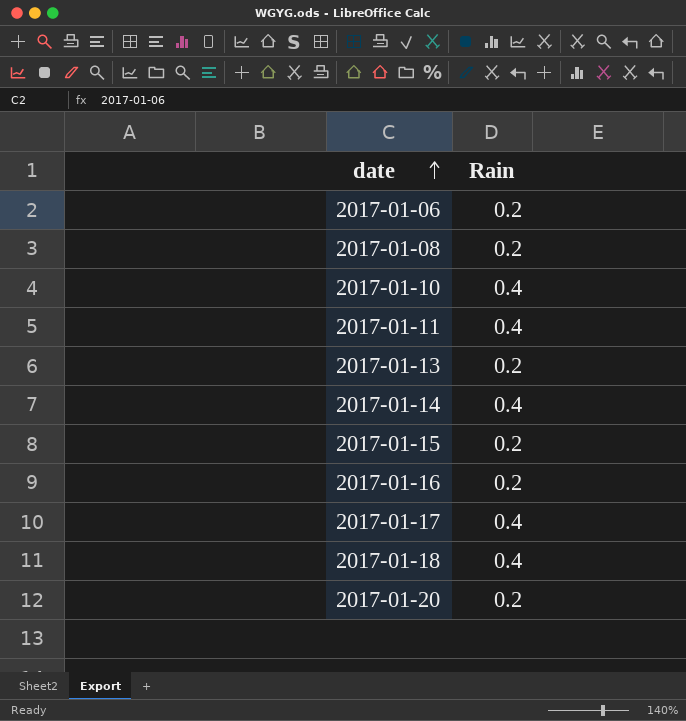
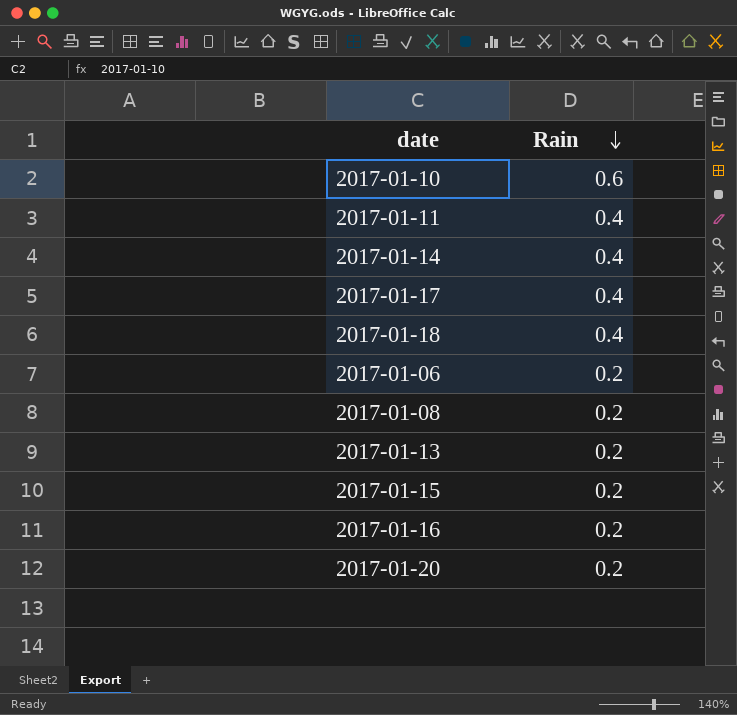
row order: date ascending -> Rain descending
2017-01-10 | Rain: 0.4 -> 0.6

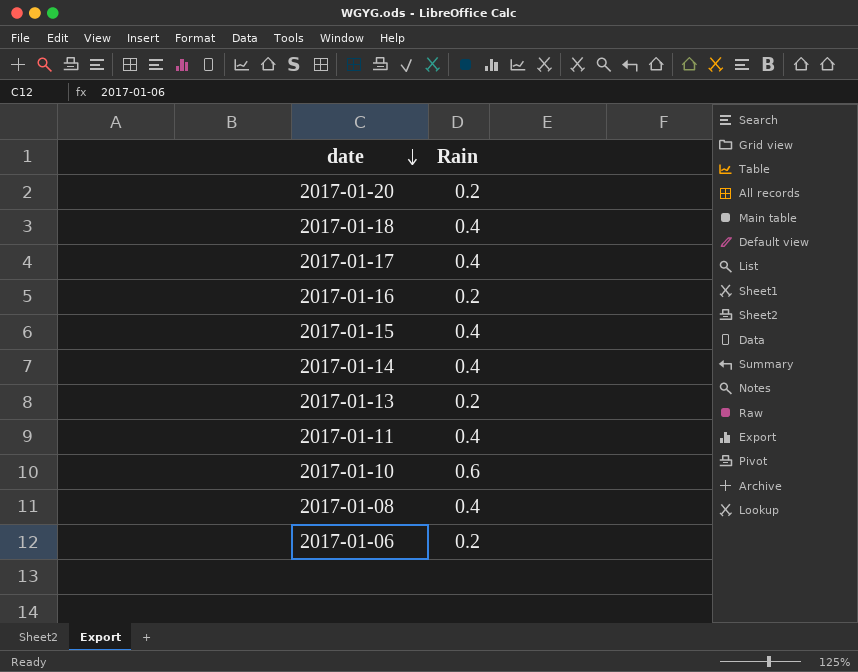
row order: Rain descending -> date descending
2017-01-15 | Rain: 0.2 -> 0.4
2017-01-08 | Rain: 0.2 -> 0.4

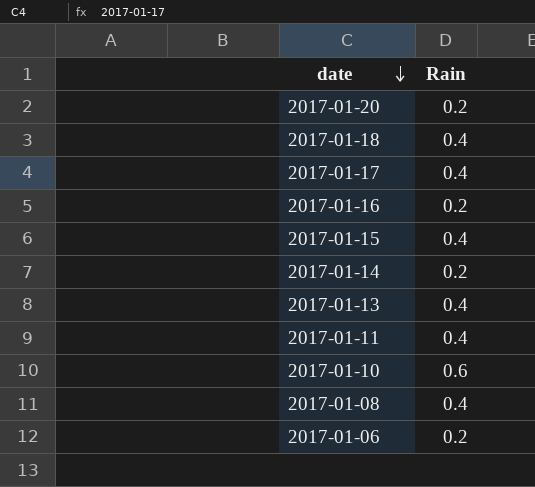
2017-01-14 | Rain: 0.4 -> 0.2
2017-01-13 | Rain: 0.2 -> 0.4

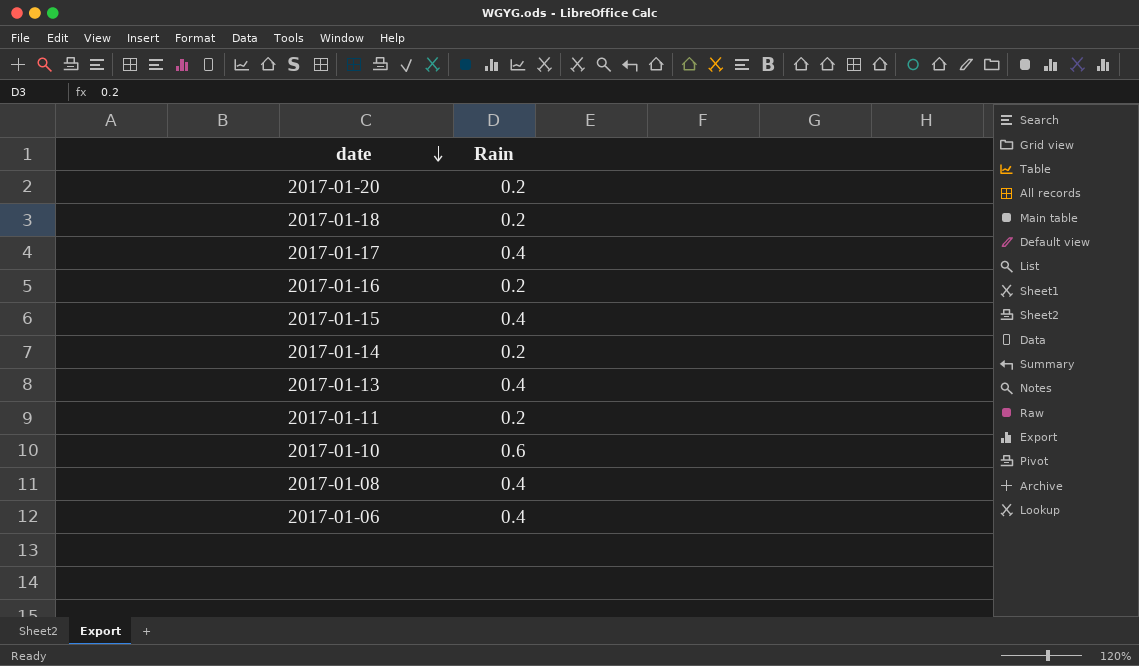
2017-01-18 | Rain: 0.4 -> 0.2
2017-01-11 | Rain: 0.4 -> 0.2
2017-01-06 | Rain: 0.2 -> 0.4

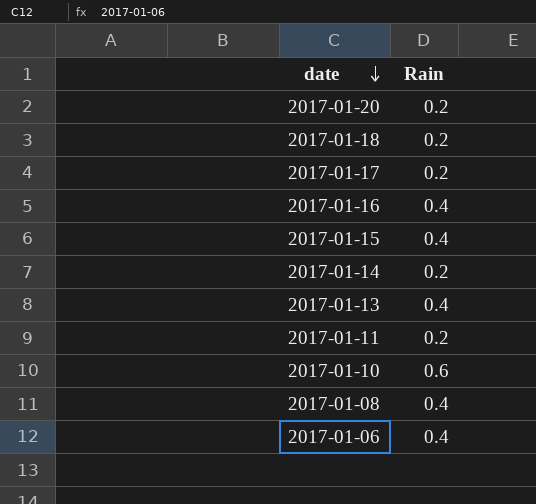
2017-01-17 | Rain: 0.4 -> 0.2
2017-01-16 | Rain: 0.2 -> 0.4

